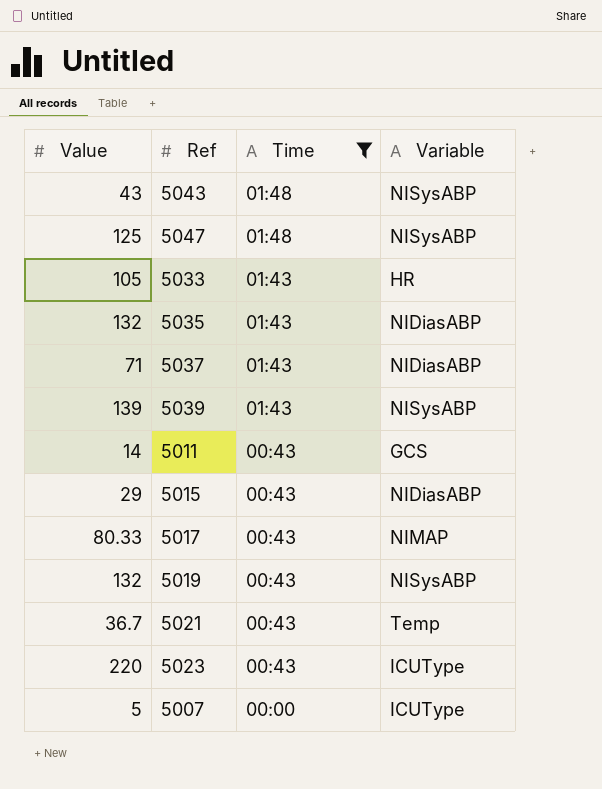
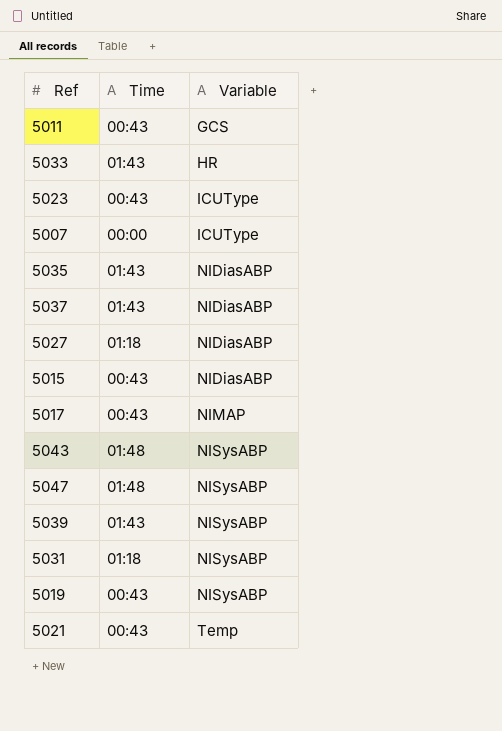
filter: Time != 01:18 -> none
row order: Time descending -> Variable ascending
column Value | position: 1 -> none

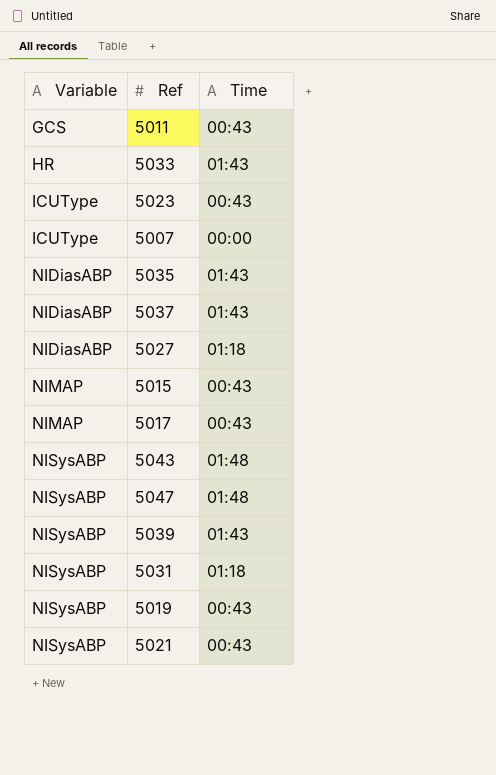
column Variable | position: 3 -> 1
5015 | Variable: NIDiasABP -> NIMAP
5021 | Variable: Temp -> NISysABP

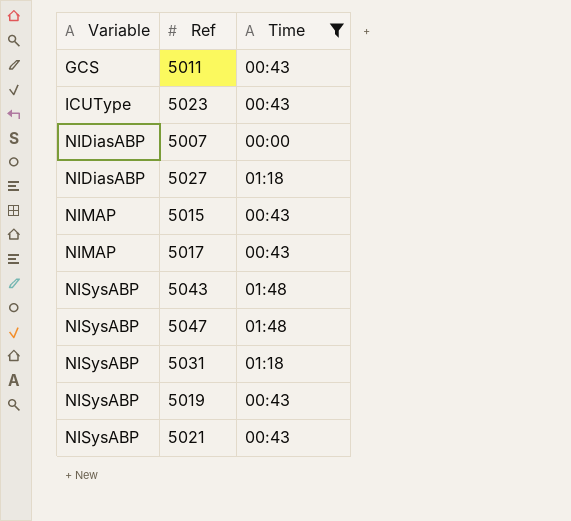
filter: none -> Time != 01:43
5007 | Variable: ICUType -> NIDiasABP

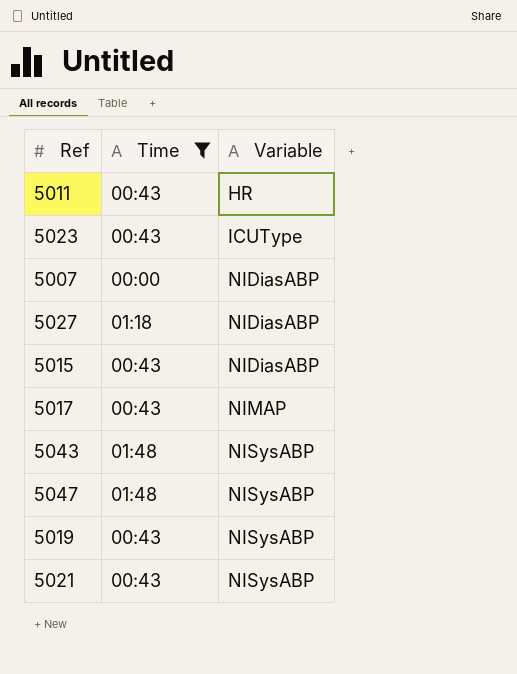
column Variable | position: 1 -> 3
row 5031: NISysABP | 01:18 -> none
5011 | Variable: GCS -> HR
5015 | Variable: NIMAP -> NIDiasABP

